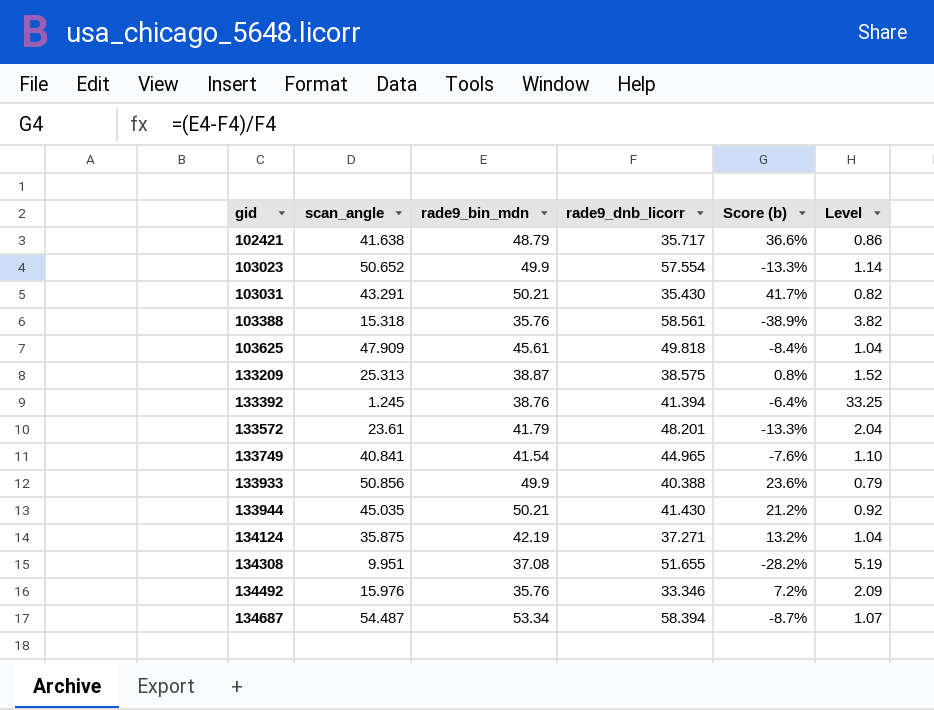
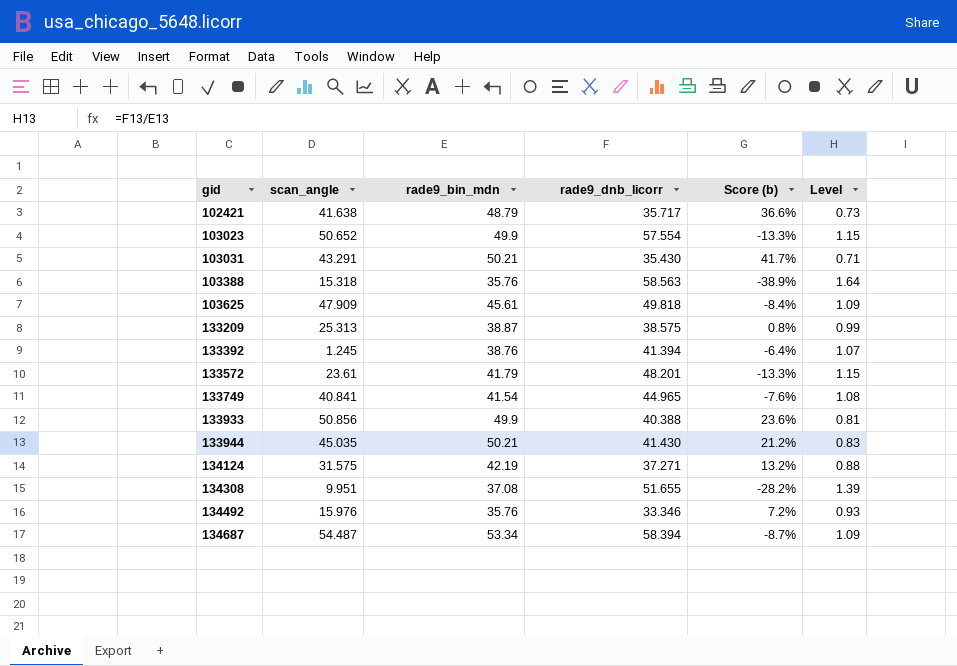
column Level | formula: [rade9_dnb_licorr] / [scan_angle] -> [rade9_dnb_licorr] / [rade9_bin_mdn]
103388 | rade9_dnb_licorr: 58.561 -> 58.563
134124 | scan_angle: 35.875 -> 31.575

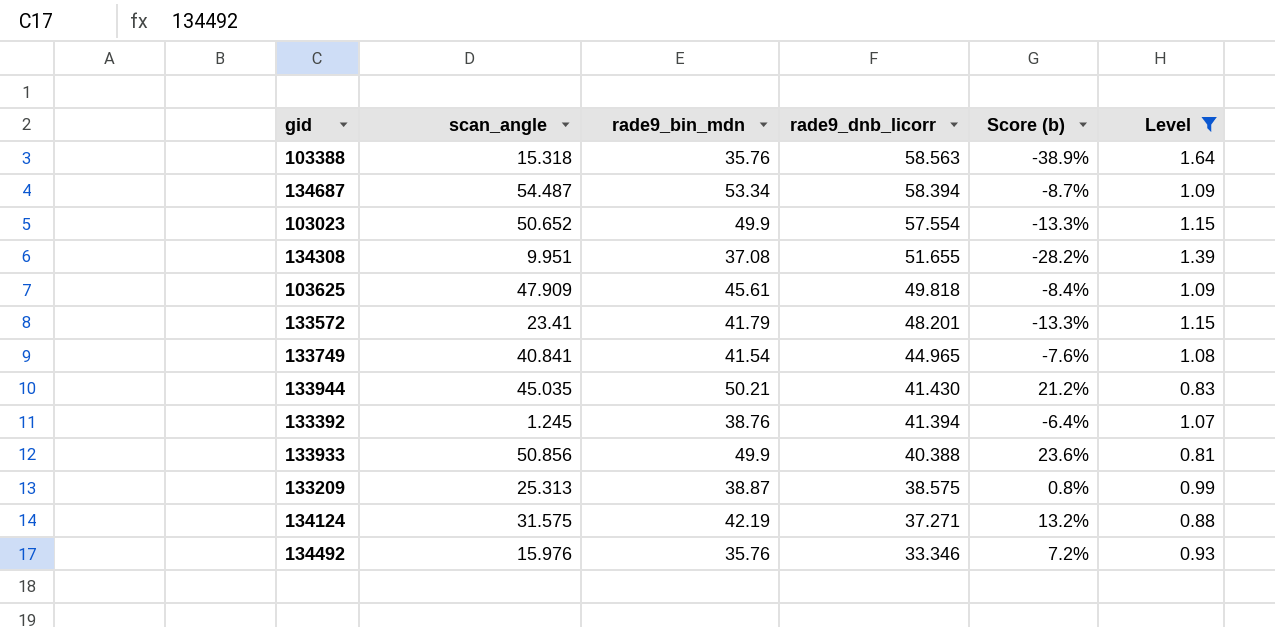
filter: none -> Level >= 0.81
row order: gid ascending -> rade9_dnb_licorr descending
133572 | scan_angle: 23.61 -> 23.41

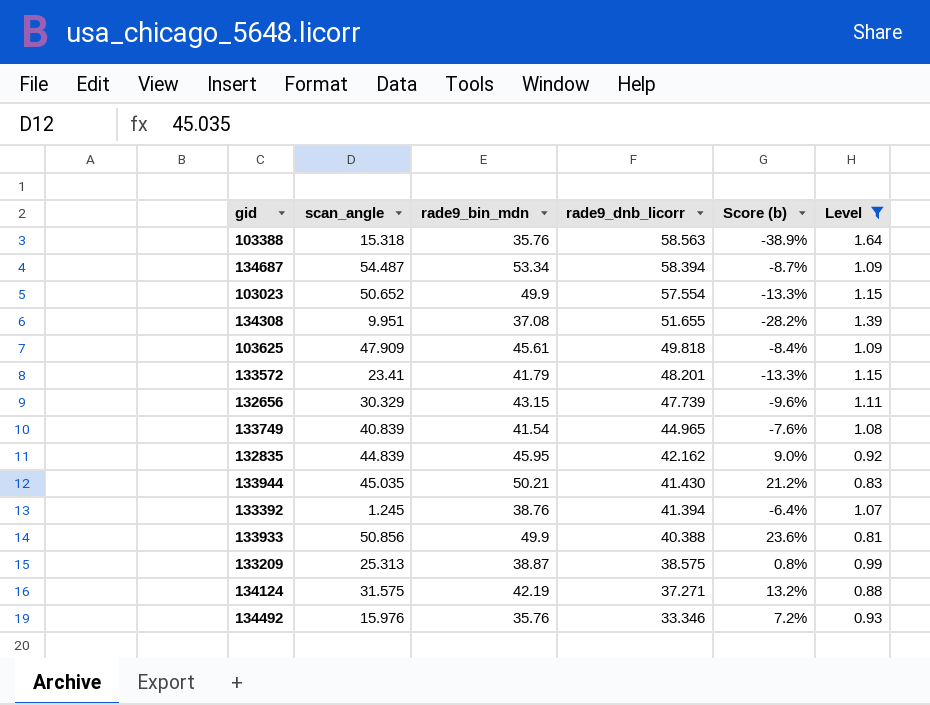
row 132656: none -> 30.329 | 43.15 | 47.739 | -9.6% | 1.11
133749 | scan_angle: 40.841 -> 40.839
row 132835: none -> 44.839 | 45.95 | 42.162 | 9.0% | 0.92

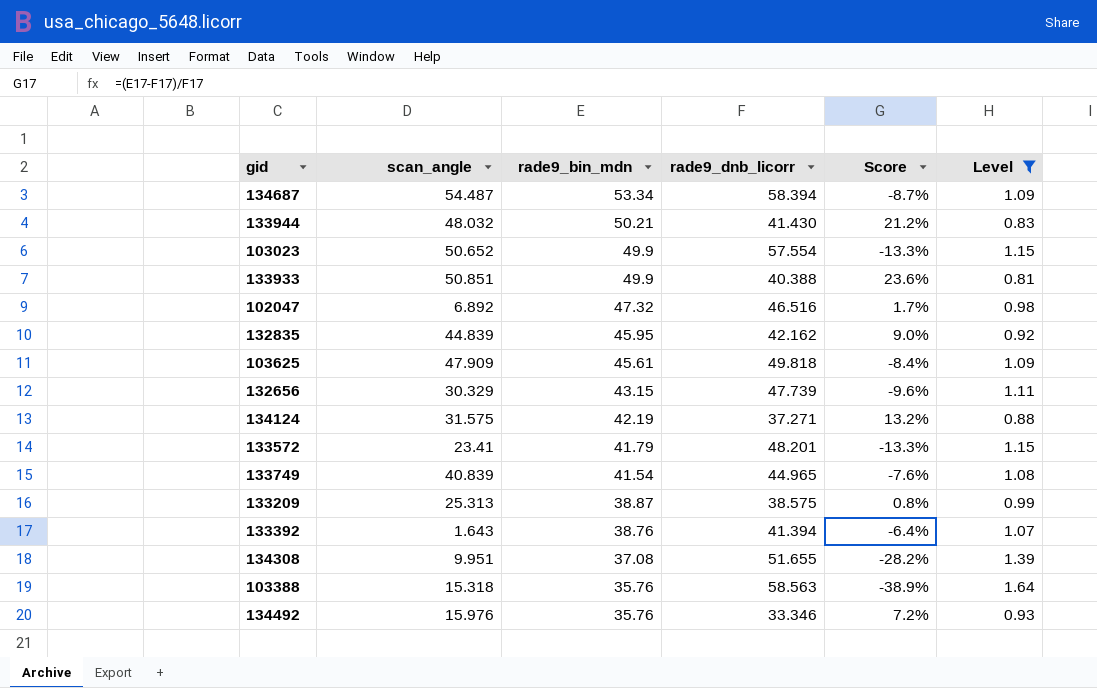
row order: rade9_dnb_licorr descending -> rade9_bin_mdn descending
column name: Score (b) -> Score
133944 | scan_angle: 45.035 -> 48.032
133933 | scan_angle: 50.856 -> 50.851
row 102047: none -> 6.892 | 47.32 | 46.516 | 1.7% | 0.98
133392 | scan_angle: 1.245 -> 1.643

